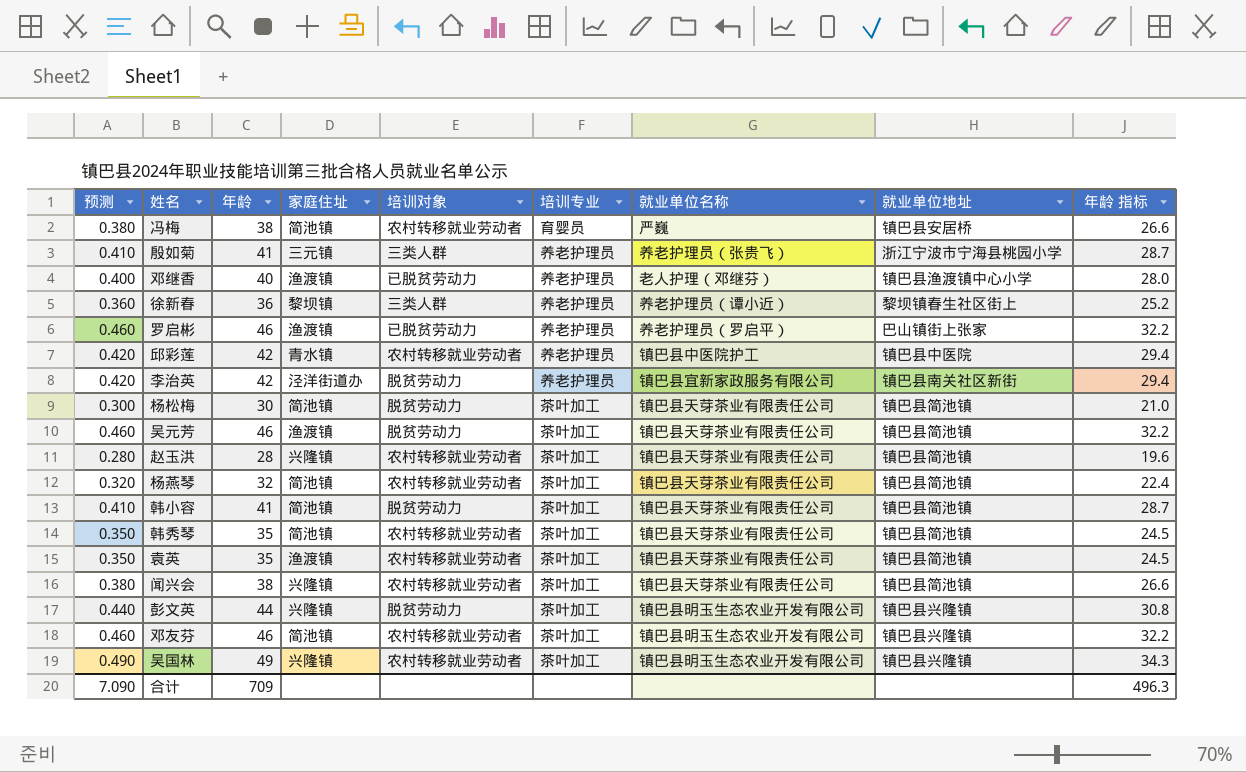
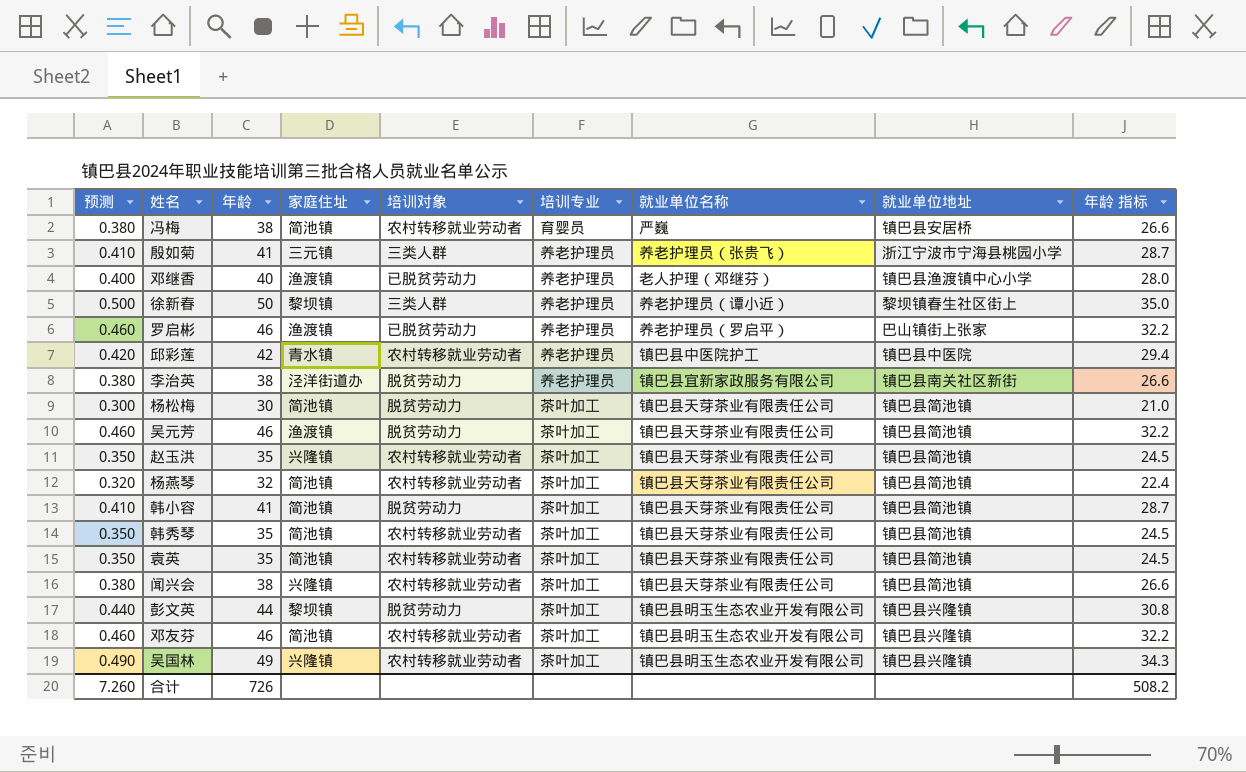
徐新春 | 预测: 0.360 -> 0.500
徐新春 | 年龄: 36 -> 50
徐新春 | 年龄 指标: 25.2 -> 35.0
李治英 | 预测: 0.420 -> 0.380
李治英 | 年龄: 42 -> 38
李治英 | 年龄 指标: 29.4 -> 26.6
赵玉洪 | 预测: 0.280 -> 0.350
赵玉洪 | 年龄: 28 -> 35
赵玉洪 | 年龄 指标: 19.6 -> 24.5
袁英 | 家庭住址: 渔渡镇 -> 简池镇
彭文英 | 家庭住址: 兴隆镇 -> 黎坝镇
合计 | 预测: 7.090 -> 7.260
合计 | 年龄: 709 -> 726
合计 | 年龄 指标: 496.3 -> 508.2

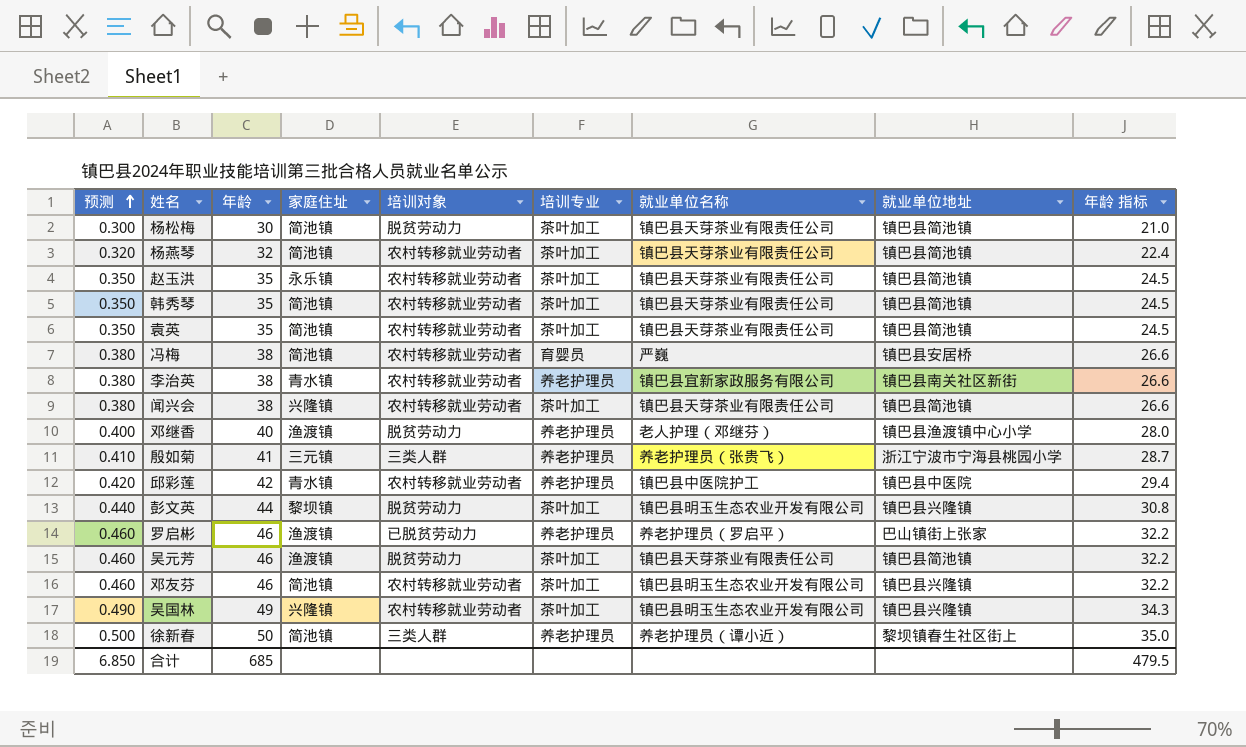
row order: none -> 预测 ascending
row 韩小容: 0.410 | 41 | 简池镇 | 脱贫劳动力 | 茶叶加工 | 镇巴县天芽茶业有限责任公司 | 镇巴县简池镇 | 28.7 -> none
赵玉洪 | 家庭住址: 兴隆镇 -> 永乐镇
李治英 | 家庭住址: 泾洋街道办 -> 青水镇
李治英 | 培训对象: 脱贫劳动力 -> 农村转移就业劳动者
邓继香 | 培训对象: 已脱贫劳动力 -> 脱贫劳动力
徐新春 | 家庭住址: 黎坝镇 -> 简池镇
合计 | 预测: 7.260 -> 6.850
合计 | 年龄: 726 -> 685
合计 | 年龄 指标: 508.2 -> 479.5

